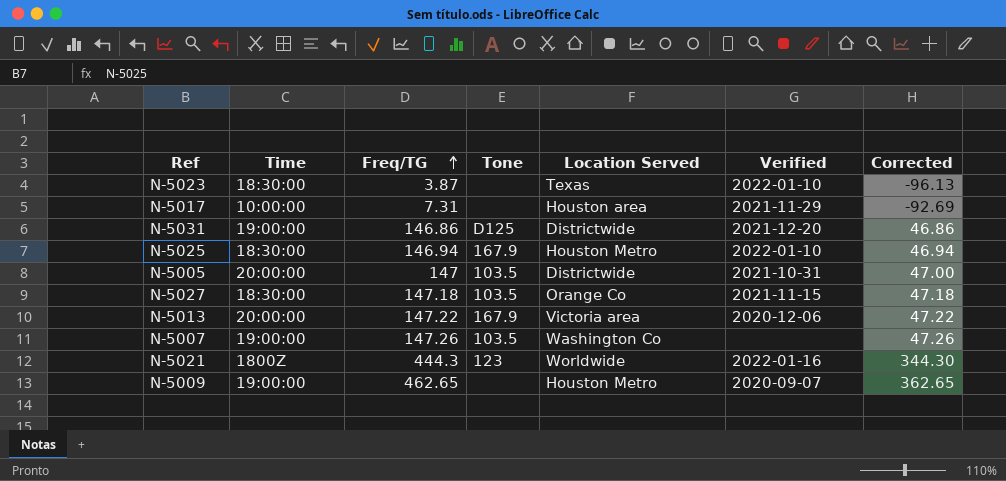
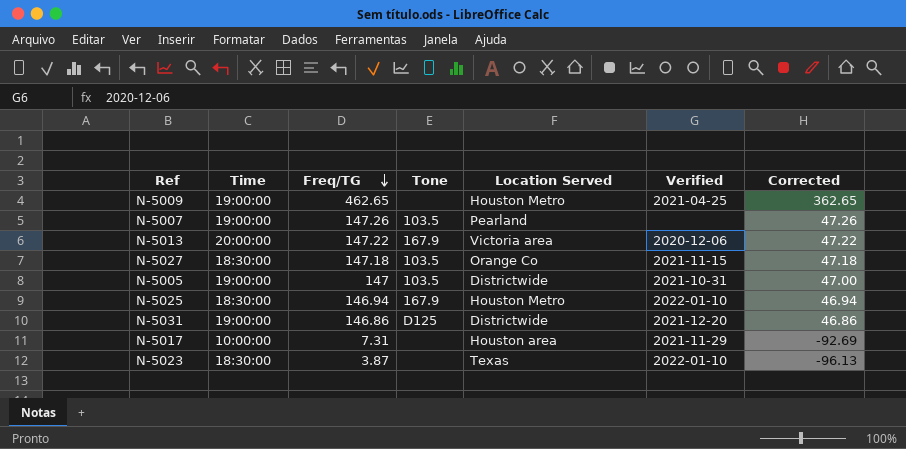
row order: Freq/TG ascending -> Freq/TG descending
row N-5021: 1800Z | 444.3 | 123 | Worldwide | 2022-01-16 | 344.30 -> none
N-5009 | Verified: 2020-09-07 -> 2021-04-25
N-5007 | Location Served: Washington Co -> Pearland
N-5005 | Time: 20:00:00 -> 19:00:00

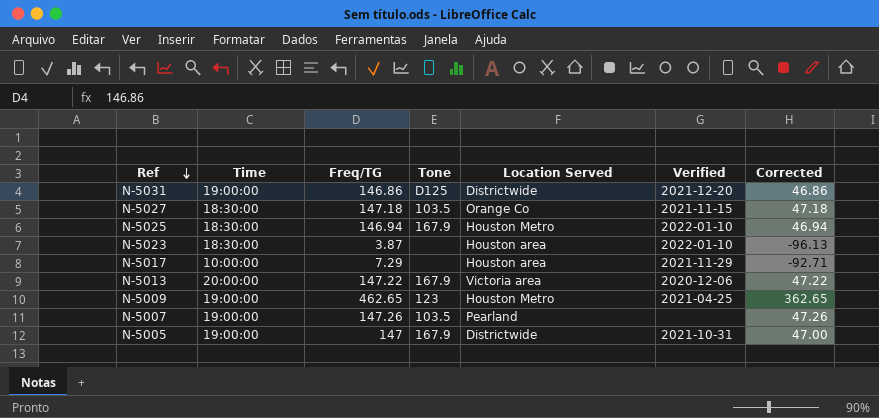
row order: Freq/TG descending -> Ref descending
N-5023 | Location Served: Texas -> Houston area
N-5017 | Freq/TG: 7.31 -> 7.29
N-5017 | Corrected: -92.69 -> -92.71
N-5009 | Tone: none -> 123
N-5005 | Tone: 103.5 -> 167.9

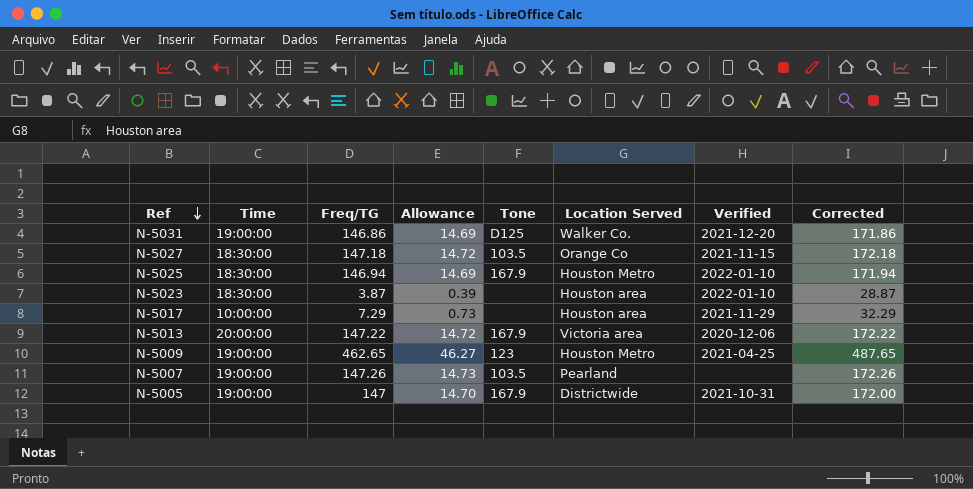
column Allowance | formula: none -> [Freq/TG] * 0.1
column Corrected | formula: [Freq/TG] - 100 -> [Freq/TG] + 25
N-5031 | Location Served: Districtwide -> Walker Co.

